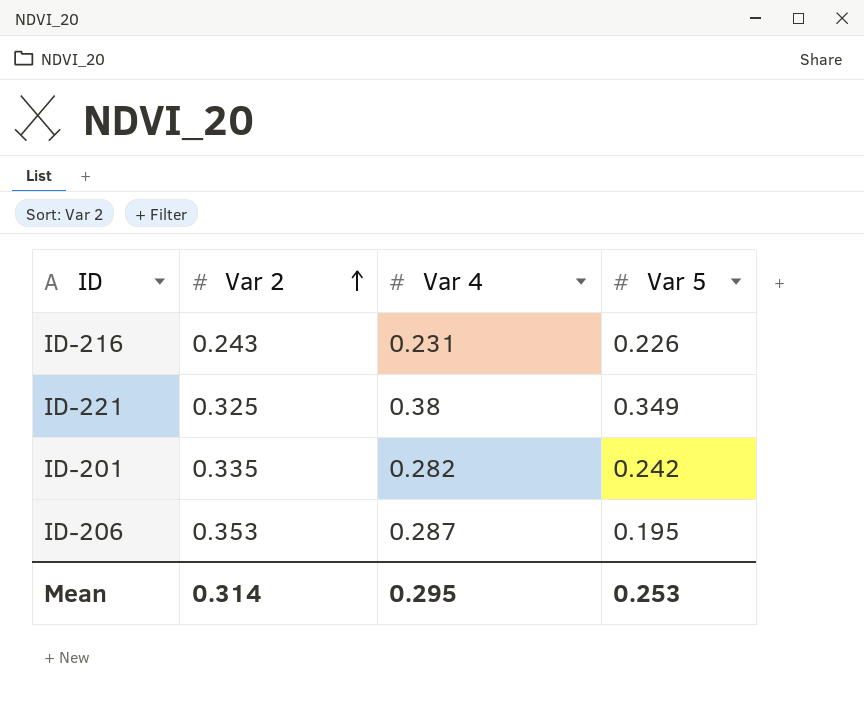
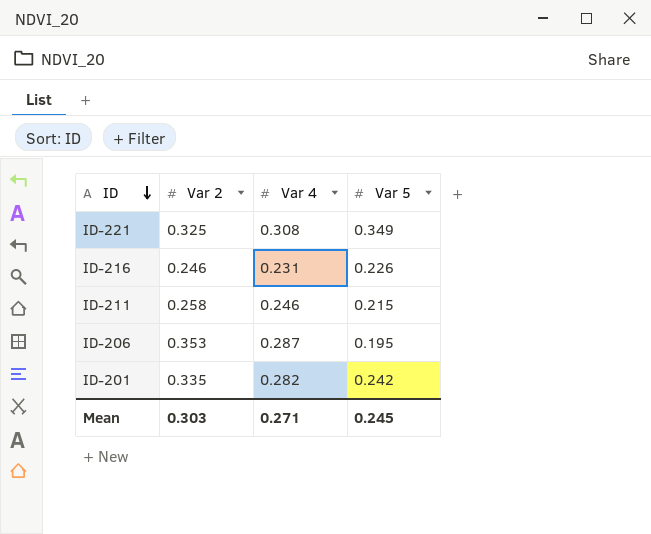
row order: Var 2 ascending -> ID descending
ID-221 | Var 4: 0.38 -> 0.308
ID-216 | Var 2: 0.243 -> 0.246
row ID-211: none -> 0.258 | 0.246 | 0.215
Mean | Var 2: 0.314 -> 0.303
Mean | Var 4: 0.295 -> 0.271
Mean | Var 5: 0.253 -> 0.245

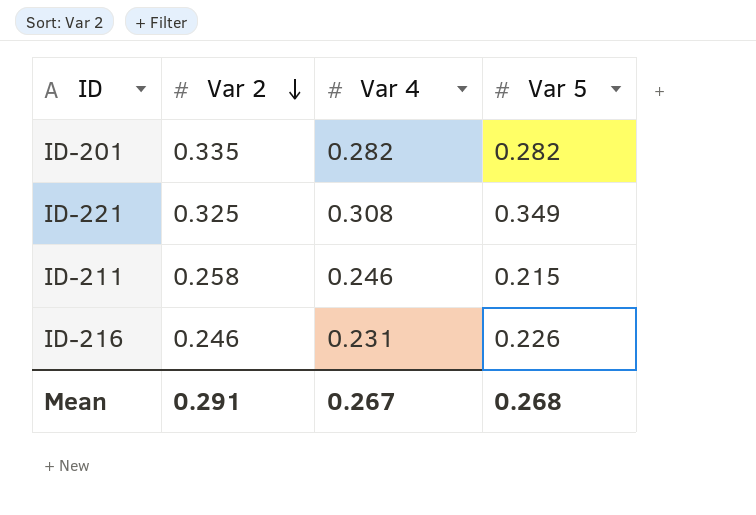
row order: ID descending -> Var 2 descending
row ID-206: 0.353 | 0.287 | 0.195 -> none
ID-201 | Var 5: 0.242 -> 0.282
Mean | Var 2: 0.303 -> 0.291
Mean | Var 4: 0.271 -> 0.267
Mean | Var 5: 0.245 -> 0.268

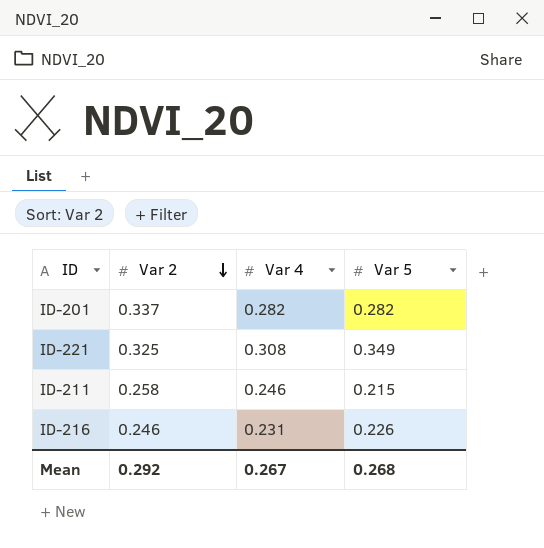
ID-201 | Var 2: 0.335 -> 0.337
Mean | Var 2: 0.291 -> 0.292

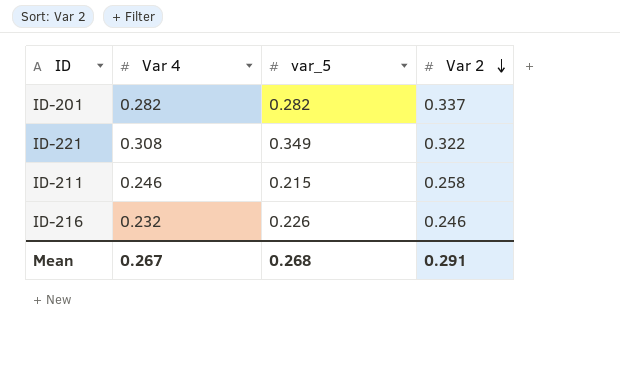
column name: Var 5 -> var_5
column Var 2 | position: 2 -> 4
ID-221 | Var 2: 0.325 -> 0.322
ID-216 | Var 4: 0.231 -> 0.232
Mean | Var 2: 0.292 -> 0.291

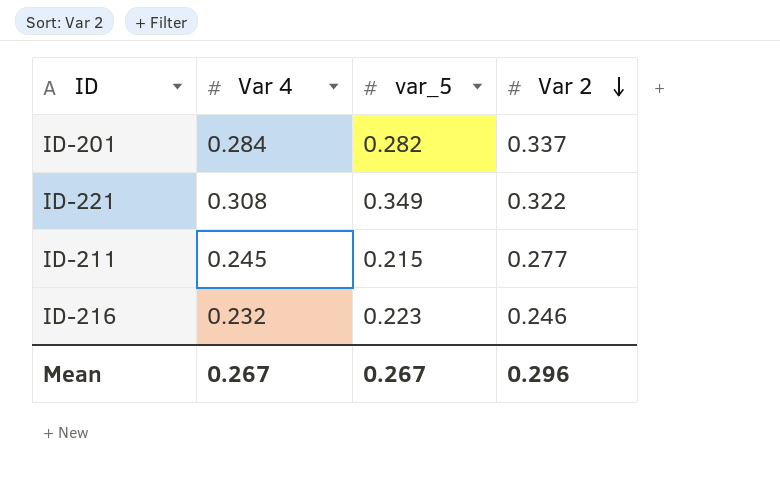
ID-201 | Var 4: 0.282 -> 0.284
ID-211 | Var 4: 0.246 -> 0.245
ID-211 | Var 2: 0.258 -> 0.277
ID-216 | var_5: 0.226 -> 0.223
Mean | var_5: 0.268 -> 0.267
Mean | Var 2: 0.291 -> 0.296

